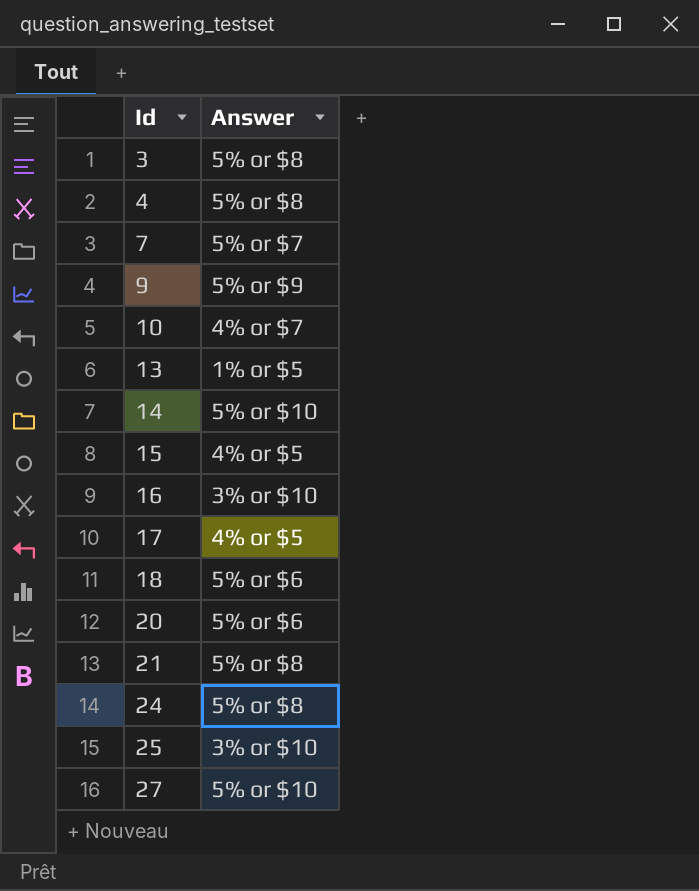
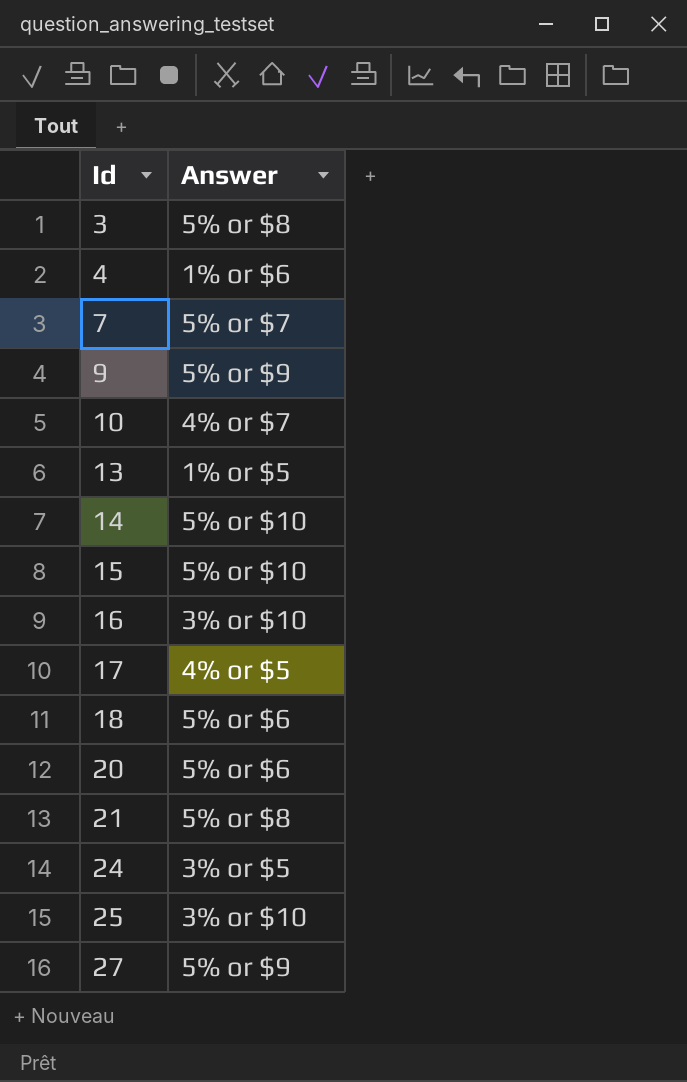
4 | Answer: 5% or $8 -> 1% or $6
15 | Answer: 4% or $5 -> 5% or $10
24 | Answer: 5% or $8 -> 3% or $5
27 | Answer: 5% or $10 -> 5% or $9

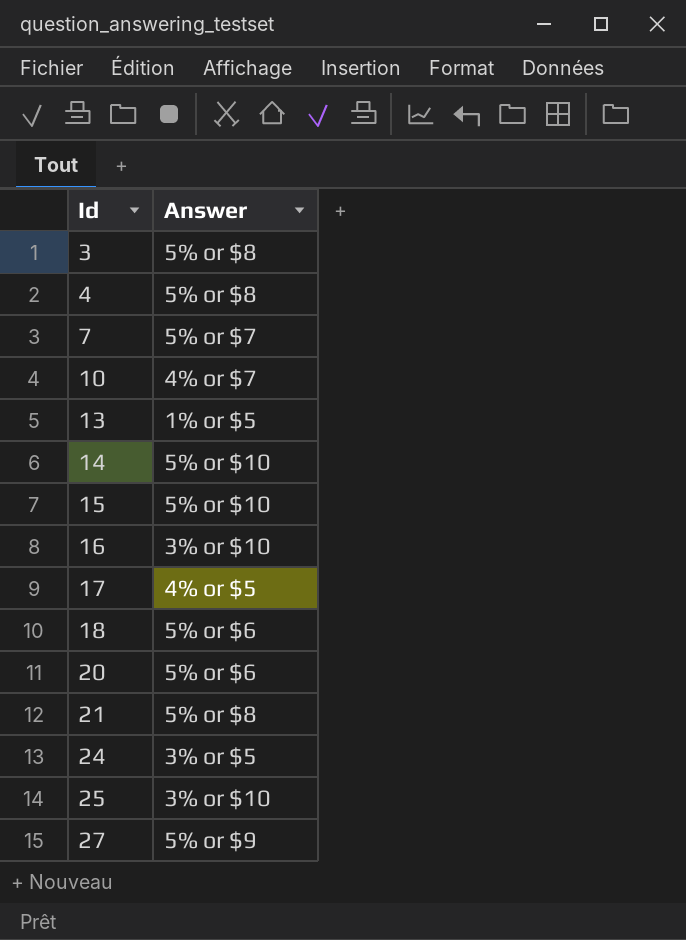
row 9: 5% or $9 -> none
4 | Answer: 1% or $6 -> 5% or $8

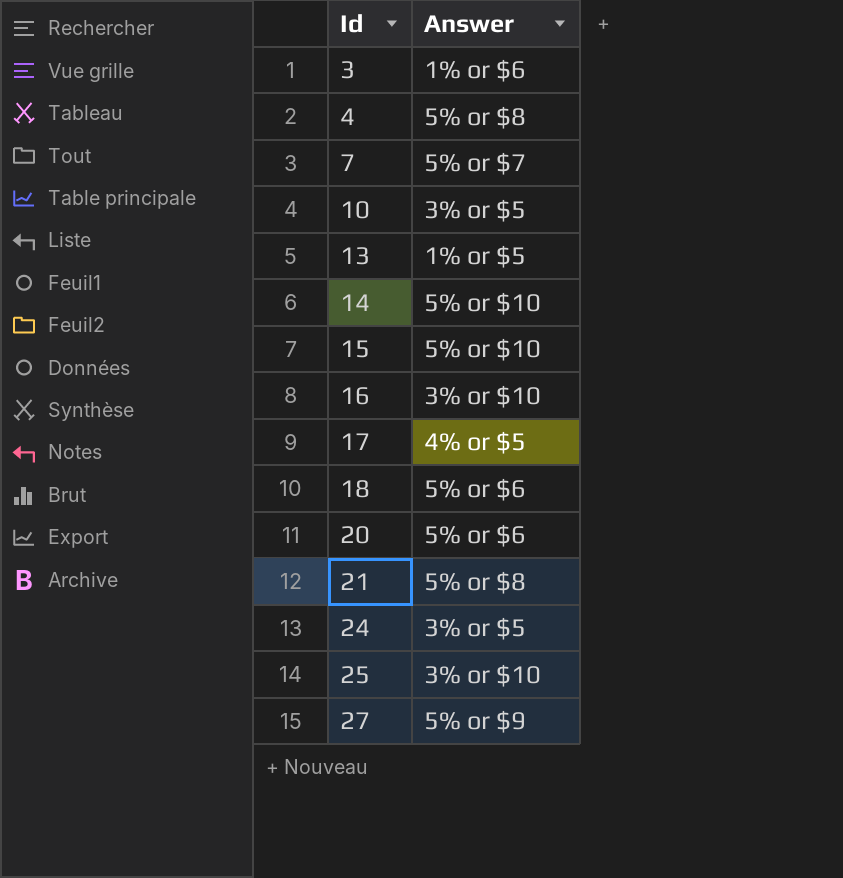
3 | Answer: 5% or $8 -> 1% or $6
10 | Answer: 4% or $7 -> 3% or $5

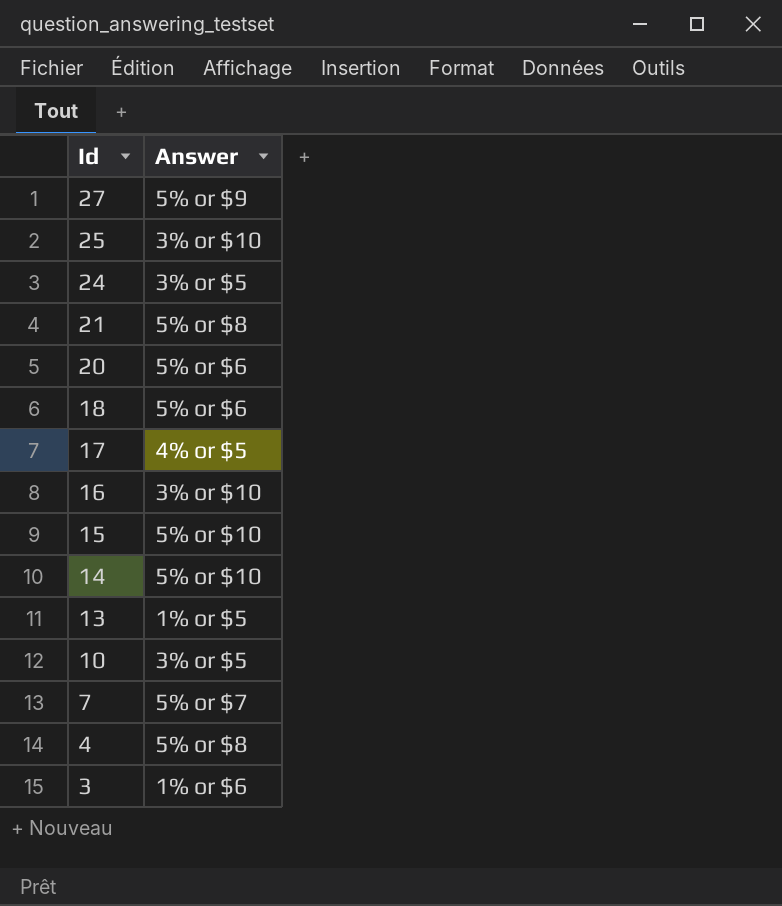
row order: Id ascending -> Id descending

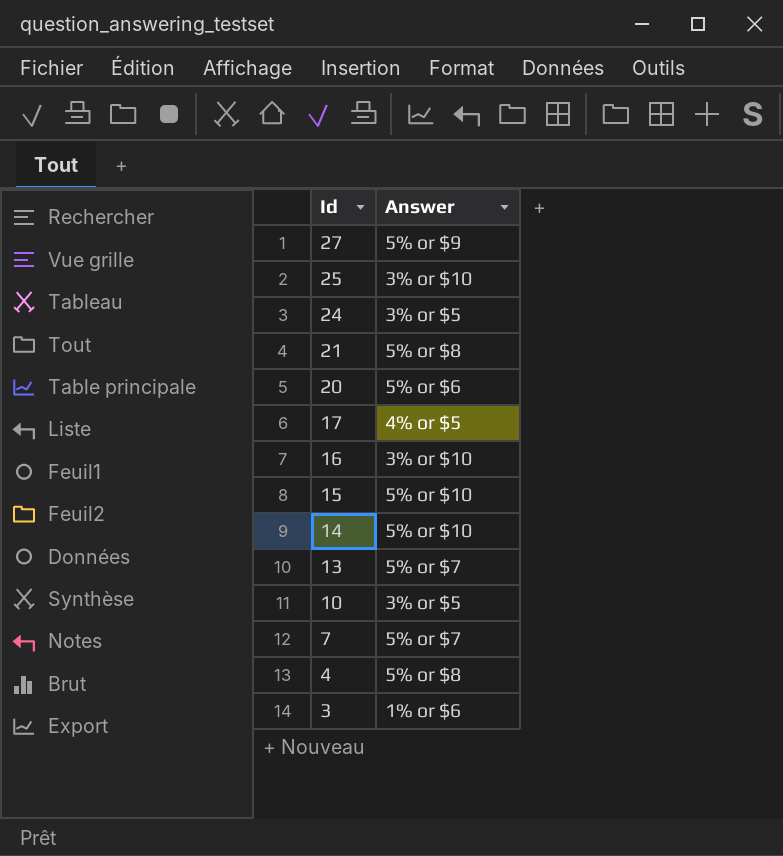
row 18: 5% or $6 -> none
13 | Answer: 1% or $5 -> 5% or $7

